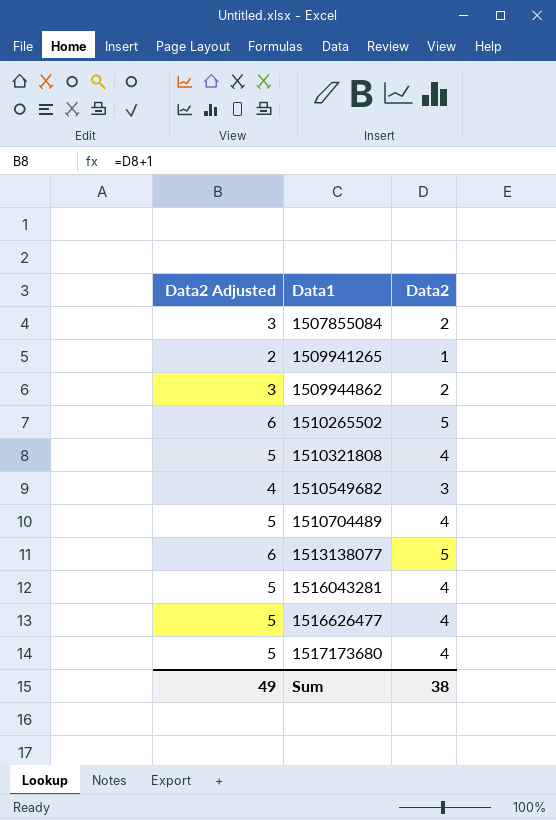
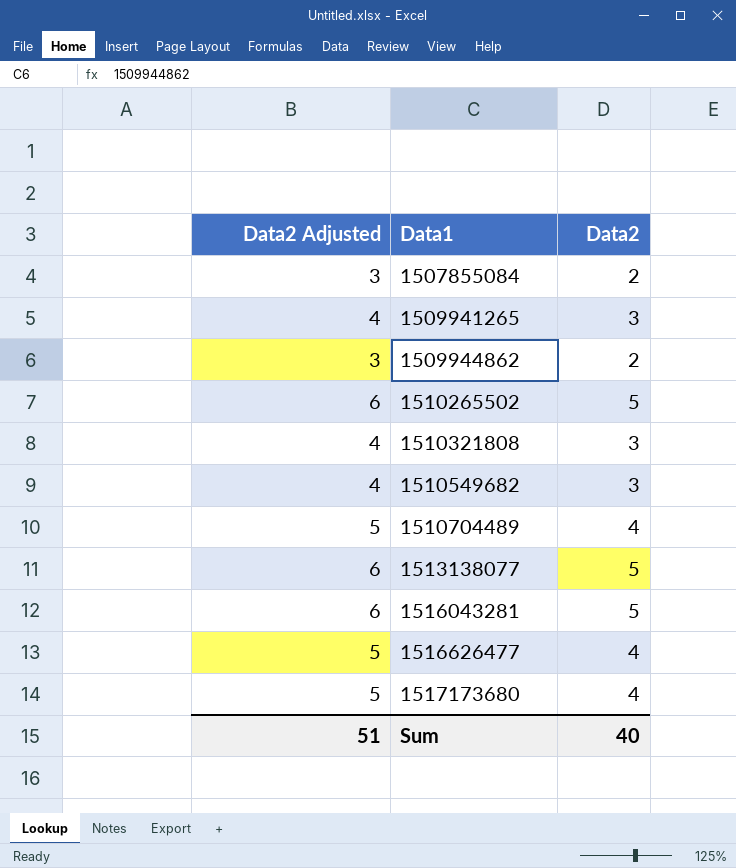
1509941265 | Data2 Adjusted: 2 -> 4
1509941265 | Data2: 1 -> 3
1510321808 | Data2 Adjusted: 5 -> 4
1510321808 | Data2: 4 -> 3
1516043281 | Data2 Adjusted: 5 -> 6
1516043281 | Data2: 4 -> 5
Sum | Data2 Adjusted: 49 -> 51
Sum | Data2: 38 -> 40

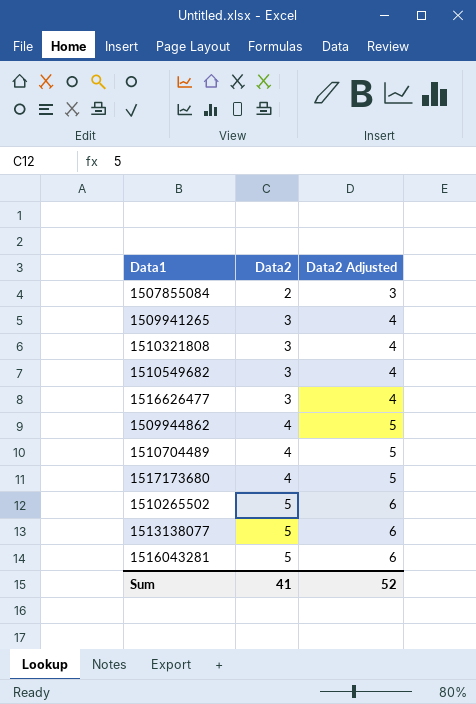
row order: Data1 ascending -> Data2 ascending
column Data2 Adjusted | position: 1 -> 3
1516626477 | Data2: 4 -> 3
1516626477 | Data2 Adjusted: 5 -> 4
1509944862 | Data2: 2 -> 4
1509944862 | Data2 Adjusted: 3 -> 5
Sum | Data2: 40 -> 41
Sum | Data2 Adjusted: 51 -> 52

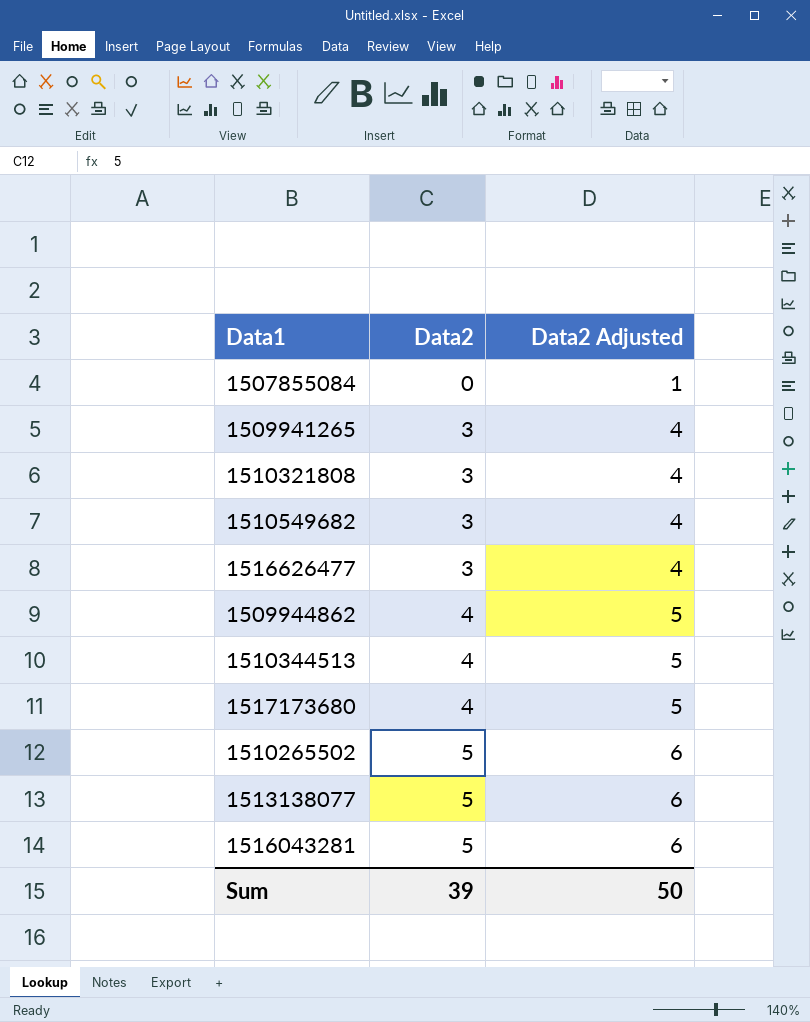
row 1510704489: 4 | 5 -> none
1507855084 | Data2: 2 -> 0
1507855084 | Data2 Adjusted: 3 -> 1
row 1510344513: none -> 4 | 5
Sum | Data2: 41 -> 39
Sum | Data2 Adjusted: 52 -> 50

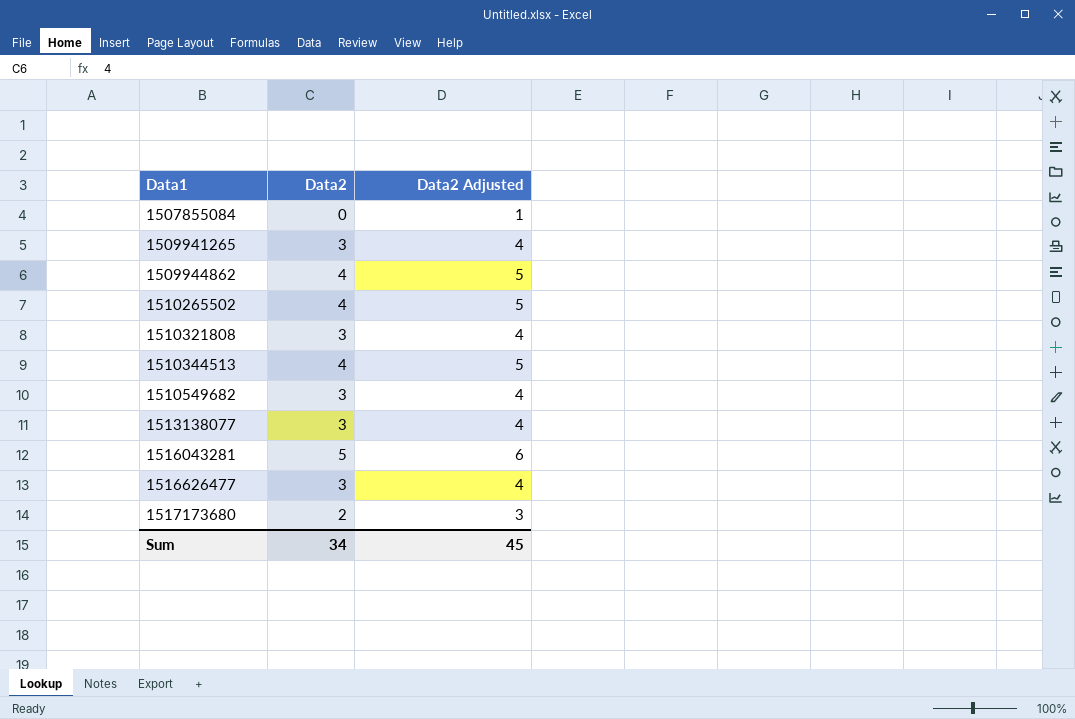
row order: Data2 ascending -> Data1 ascending
1510265502 | Data2: 5 -> 4
1510265502 | Data2 Adjusted: 6 -> 5
1513138077 | Data2: 5 -> 3
1513138077 | Data2 Adjusted: 6 -> 4
1517173680 | Data2: 4 -> 2
1517173680 | Data2 Adjusted: 5 -> 3
Sum | Data2: 39 -> 34
Sum | Data2 Adjusted: 50 -> 45

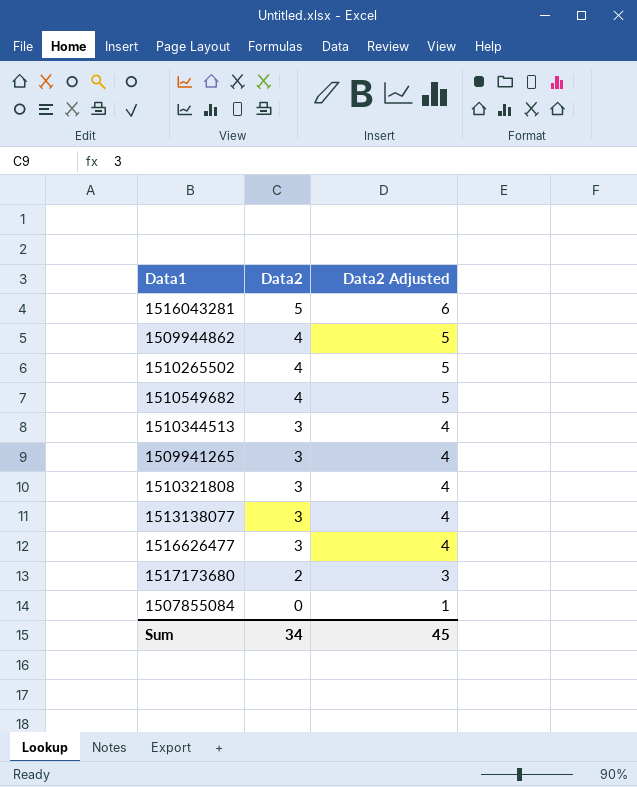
row order: Data1 ascending -> Data2 descending
1510549682 | Data2: 3 -> 4
1510549682 | Data2 Adjusted: 4 -> 5
1510344513 | Data2: 4 -> 3
1510344513 | Data2 Adjusted: 5 -> 4

